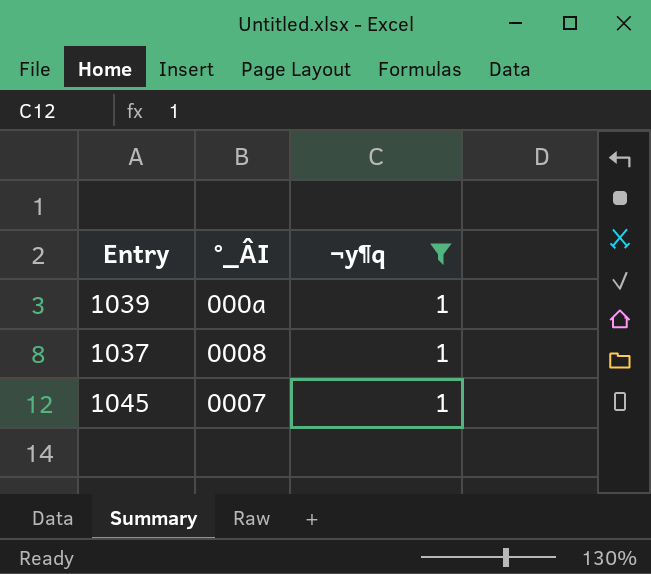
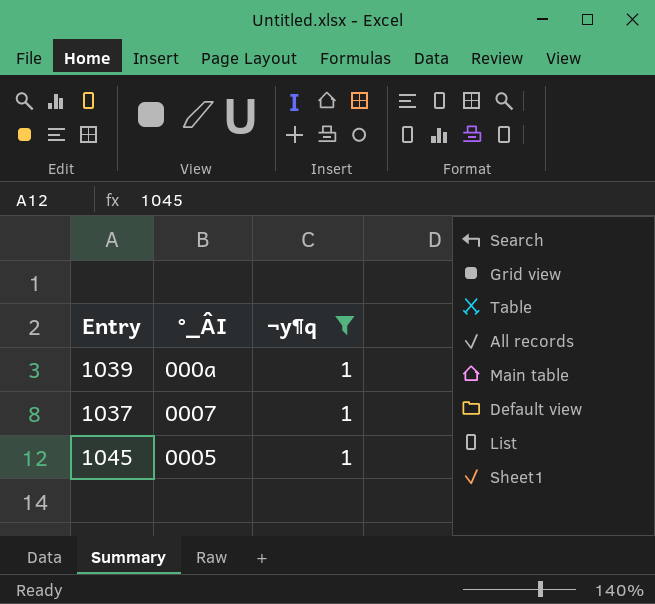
1037 | °_ÂI: 0008 -> 0007
1045 | °_ÂI: 0007 -> 0005

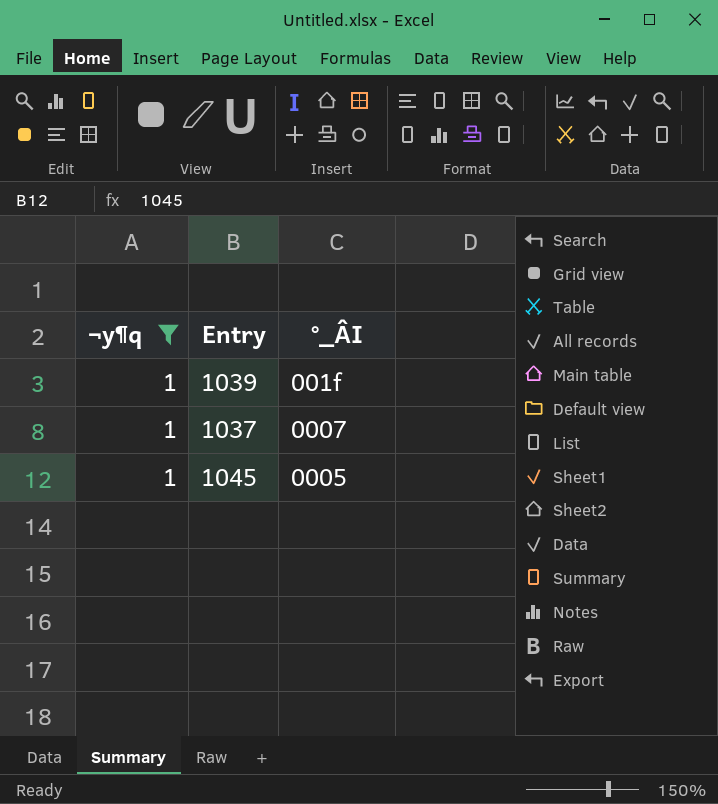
column ¬y¶q | position: 3 -> 1
1039 | °_ÂI: 000a -> 001f

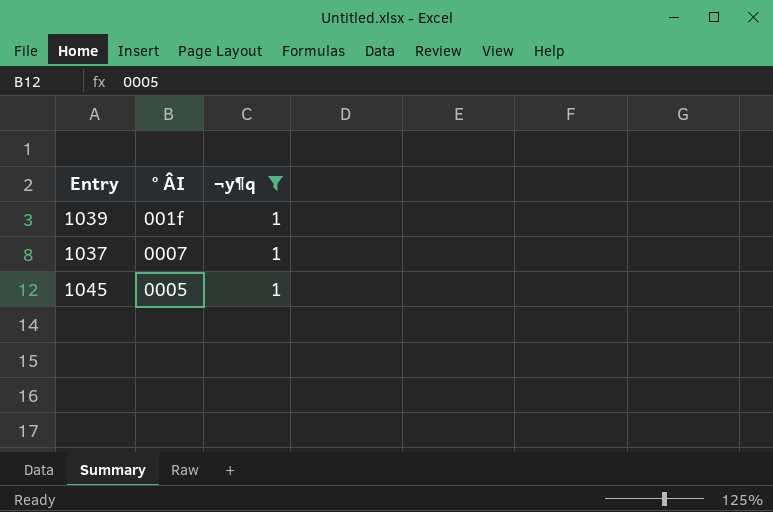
column name: °_ÂI -> ° ÂI
column ¬y¶q | position: 1 -> 3

